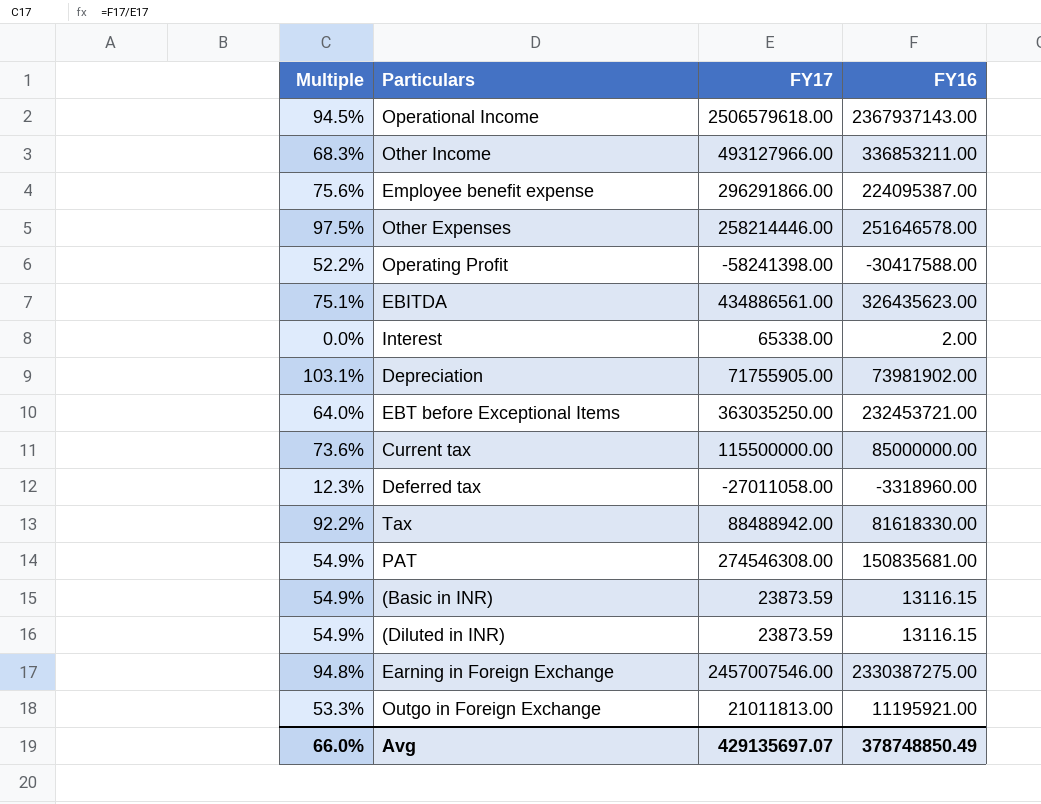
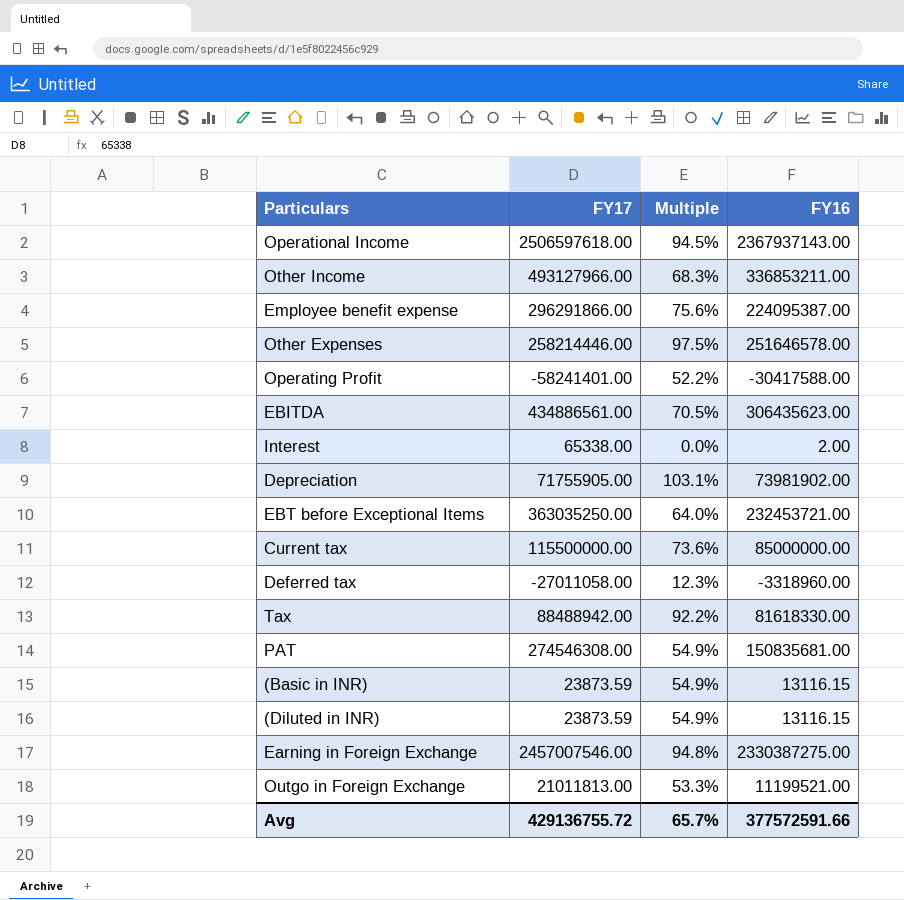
column Multiple | position: 1 -> 3
Operational Income | FY17: 2506579618.00 -> 2506597618.00
Operating Profit | FY17: -58241398.00 -> -58241401.00
EBITDA | Multiple: 75.1% -> 70.5%
EBITDA | FY16: 326435623.00 -> 306435623.00
Outgo in Foreign Exchange | FY16: 11195921.00 -> 11199521.00
Avg | FY17: 429135697.07 -> 429136755.72
Avg | Multiple: 66.0% -> 65.7%
Avg | FY16: 378748850.49 -> 377572591.66

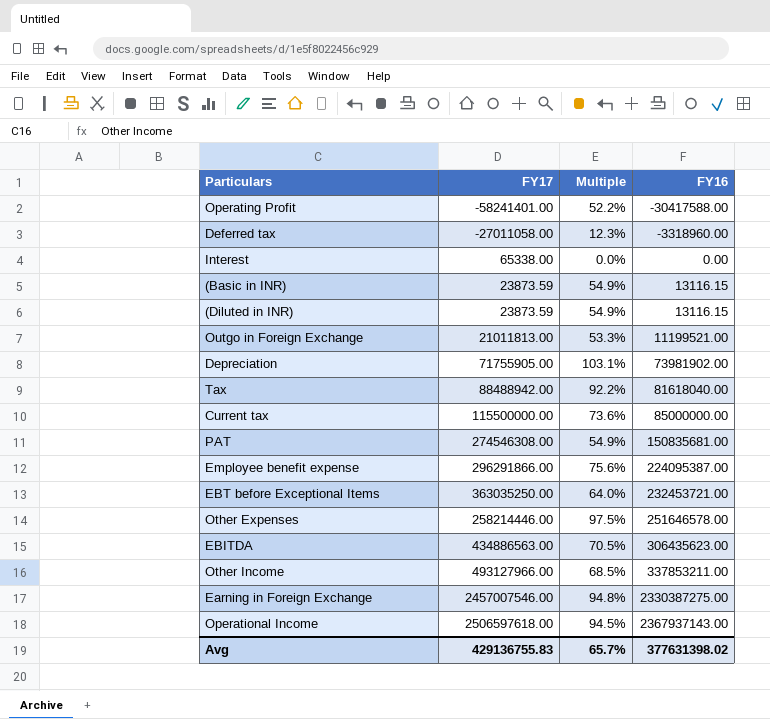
row order: none -> FY16 ascending
Interest | FY16: 2.00 -> 0.00
Tax | FY16: 81618330.00 -> 81618040.00
EBITDA | FY17: 434886561.00 -> 434886563.00
Other Income | Multiple: 68.3% -> 68.5%
Other Income | FY16: 336853211.00 -> 337853211.00
Avg | FY17: 429136755.72 -> 429136755.83
Avg | FY16: 377572591.66 -> 377631398.02

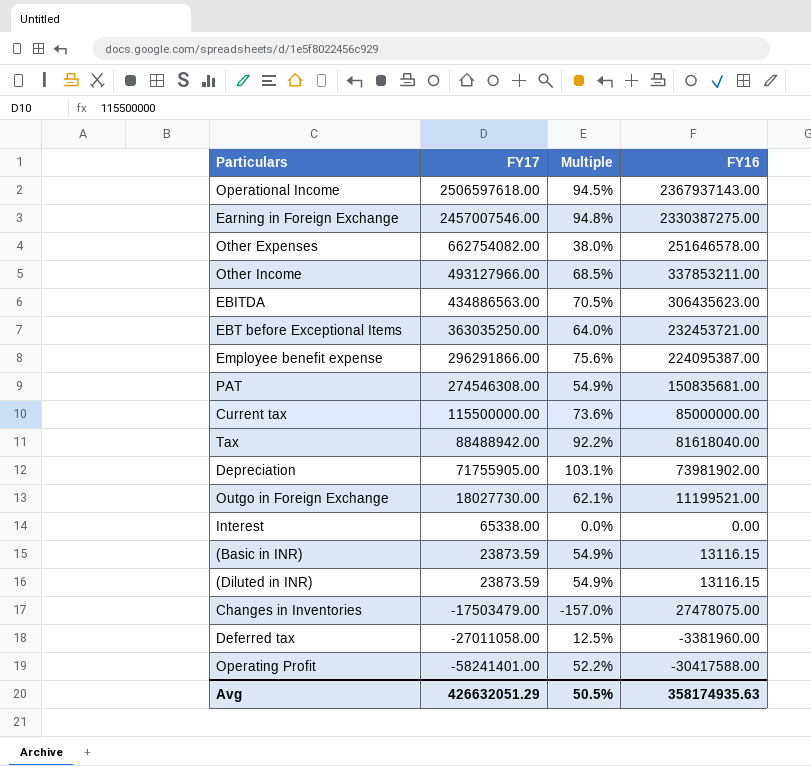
row order: FY16 ascending -> FY17 descending
Other Expenses | FY17: 258214446.00 -> 662754082.00
Other Expenses | Multiple: 97.5% -> 38.0%
Outgo in Foreign Exchange | FY17: 21011813.00 -> 18027730.00
Outgo in Foreign Exchange | Multiple: 53.3% -> 62.1%
row Changes in Inventories: none -> -17503479.00 | -157.0% | 27478075.00
Deferred tax | Multiple: 12.3% -> 12.5%
Deferred tax | FY16: -3318960.00 -> -3381960.00
Avg | FY17: 429136755.83 -> 426632051.29
Avg | Multiple: 65.7% -> 50.5%
Avg | FY16: 377631398.02 -> 358174935.63

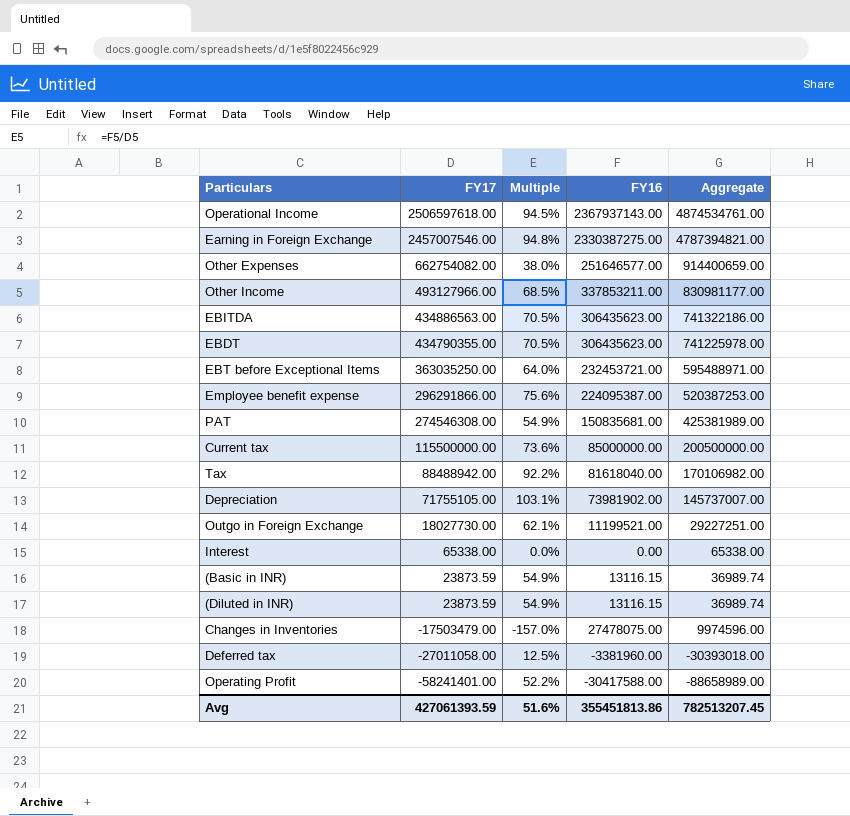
column Aggregate | formula: none -> [FY17] + [FY16]
Other Expenses | FY16: 251646578.00 -> 251646577.00
row EBDT: none -> 434790355.00 | 70.5% | 306435623.00 | 741225978.00
Depreciation | FY17: 71755905.00 -> 71755105.00
Avg | FY17: 426632051.29 -> 427061393.59
Avg | Multiple: 50.5% -> 51.6%
Avg | FY16: 358174935.63 -> 355451813.86

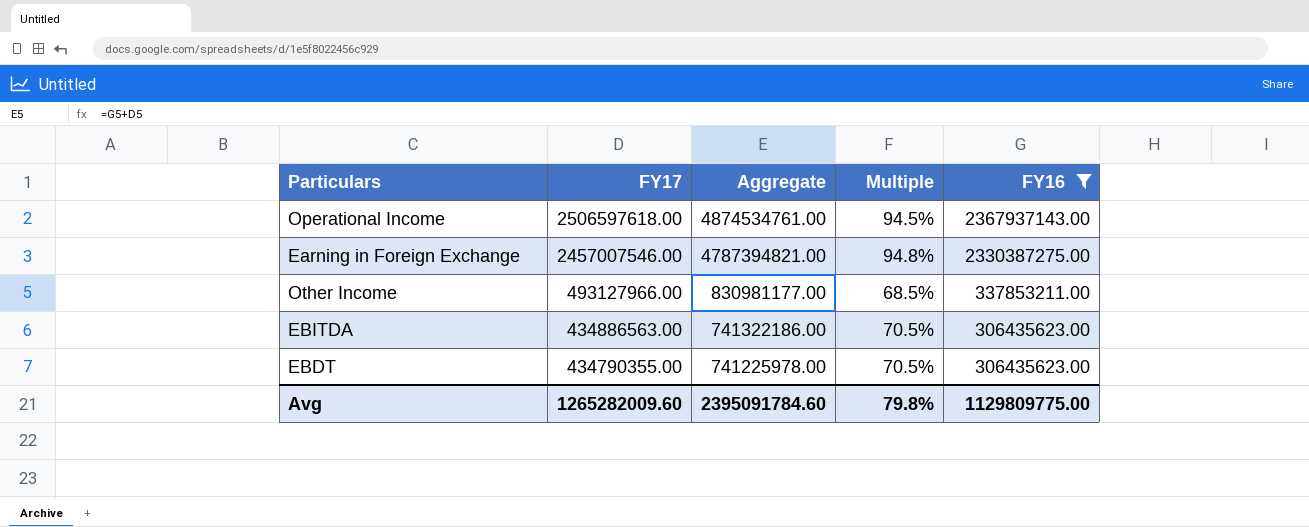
filter: none -> FY16 >= 306435623.00
column Aggregate | position: 5 -> 3
Avg | FY17: 427061393.59 -> 1265282009.60
Avg | Aggregate: 782513207.45 -> 2395091784.60
Avg | Multiple: 51.6% -> 79.8%
Avg | FY16: 355451813.86 -> 1129809775.00

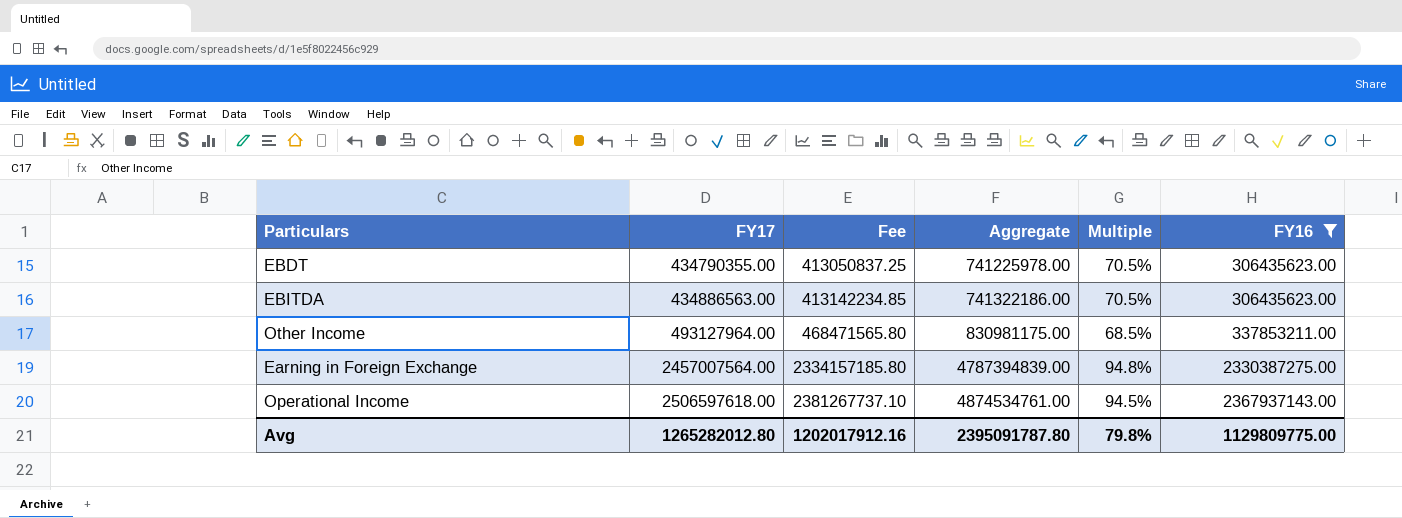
row order: FY17 descending -> FY17 ascending
column Fee | formula: none -> [FY17] * 0.95
Other Income | FY17: 493127966.00 -> 493127964.00
Other Income | Aggregate: 830981177.00 -> 830981175.00
Earning in Foreign Exchange | FY17: 2457007546.00 -> 2457007564.00
Earning in Foreign Exchange | Aggregate: 4787394821.00 -> 4787394839.00
Avg | FY17: 1265282009.60 -> 1265282012.80
Avg | Aggregate: 2395091784.60 -> 2395091787.80

